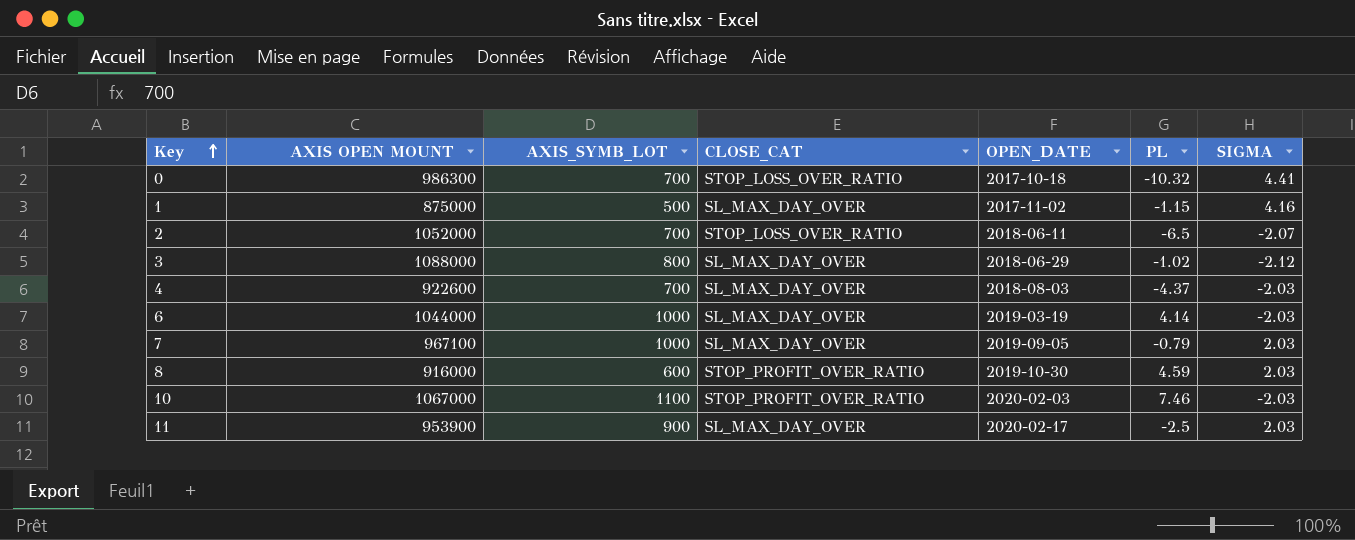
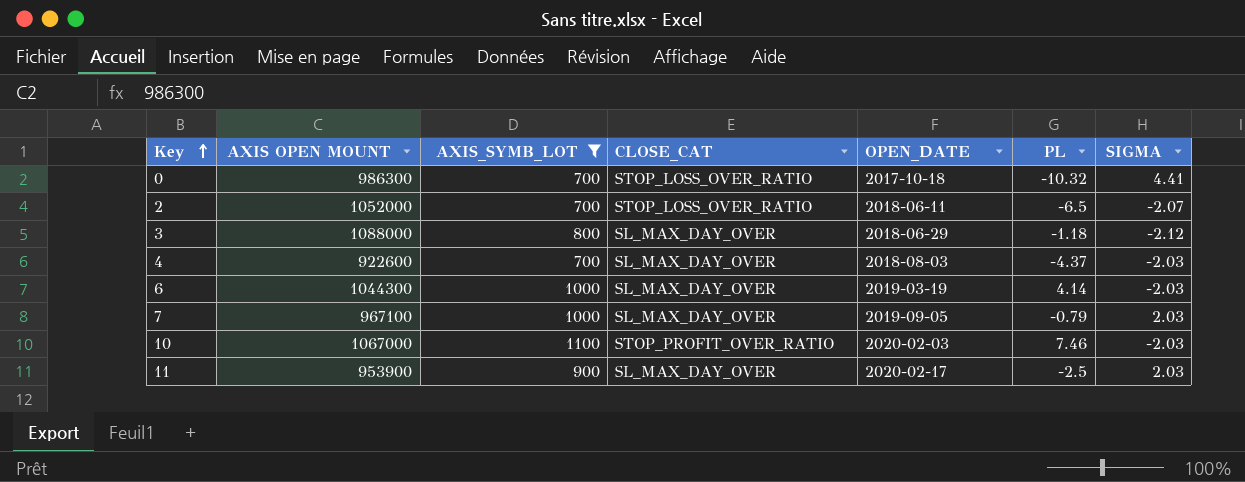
filter: none -> AXIS_SYMB_LOT >= 700
3 | PL: -1.02 -> -1.18
6 | AXIS OPEN MOUNT: 1044000 -> 1044300

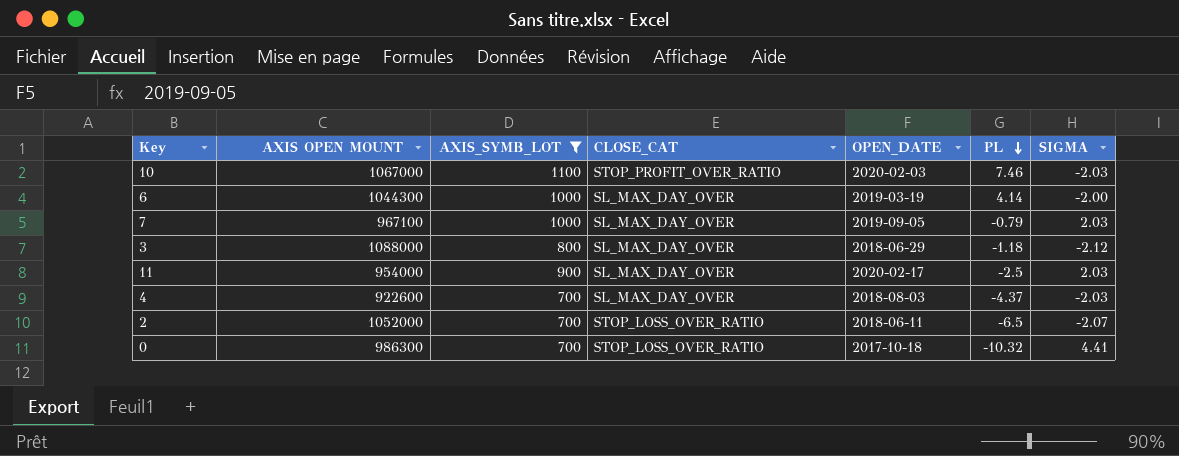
row order: Key ascending -> PL descending
6 | SIGMA: -2.03 -> -2.00
11 | AXIS OPEN MOUNT: 953900 -> 954000

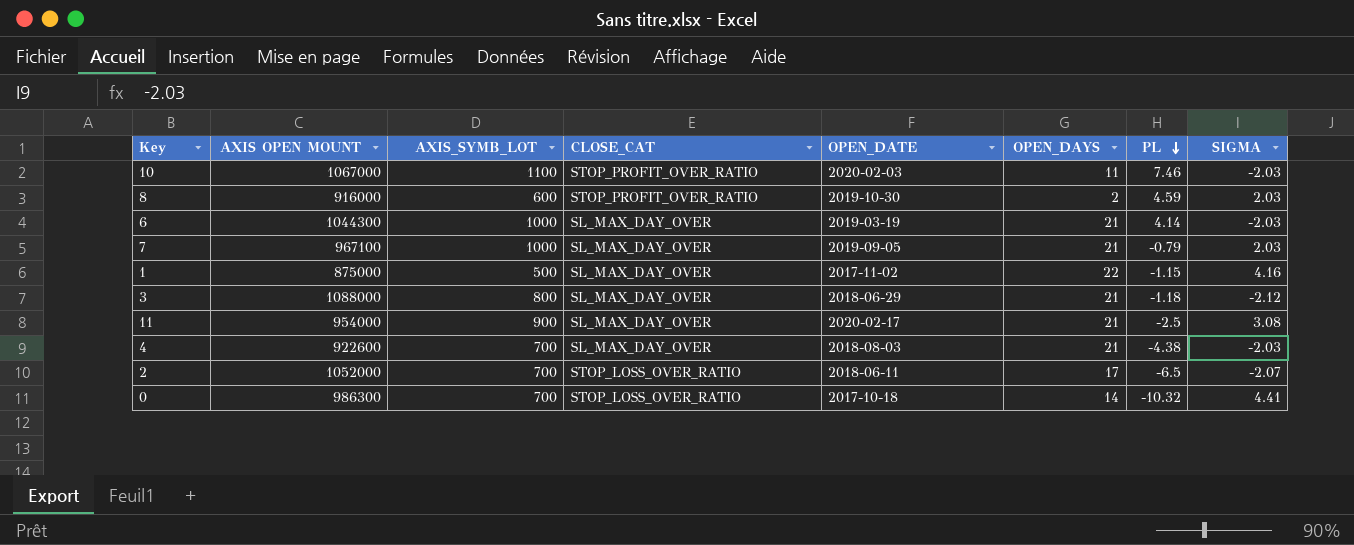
filter: AXIS_SYMB_LOT >= 700 -> none
column OPEN_DAYS | position: none -> 6
6 | SIGMA: -2.00 -> -2.03
11 | SIGMA: 2.03 -> 3.08
4 | PL: -4.37 -> -4.38

